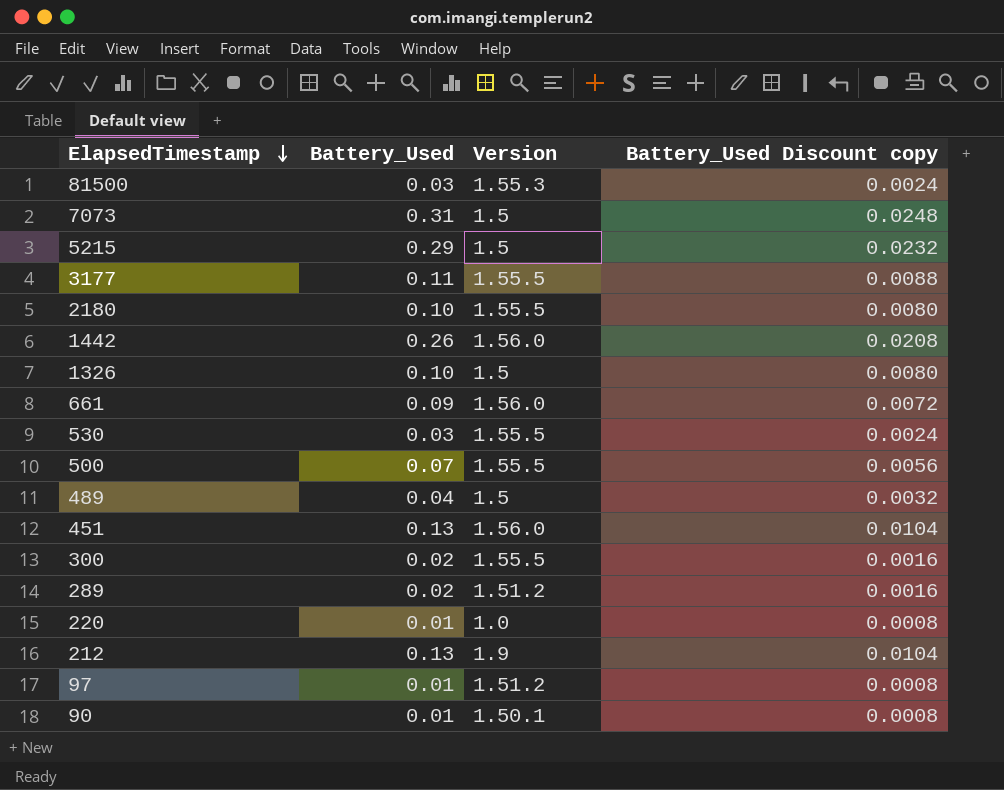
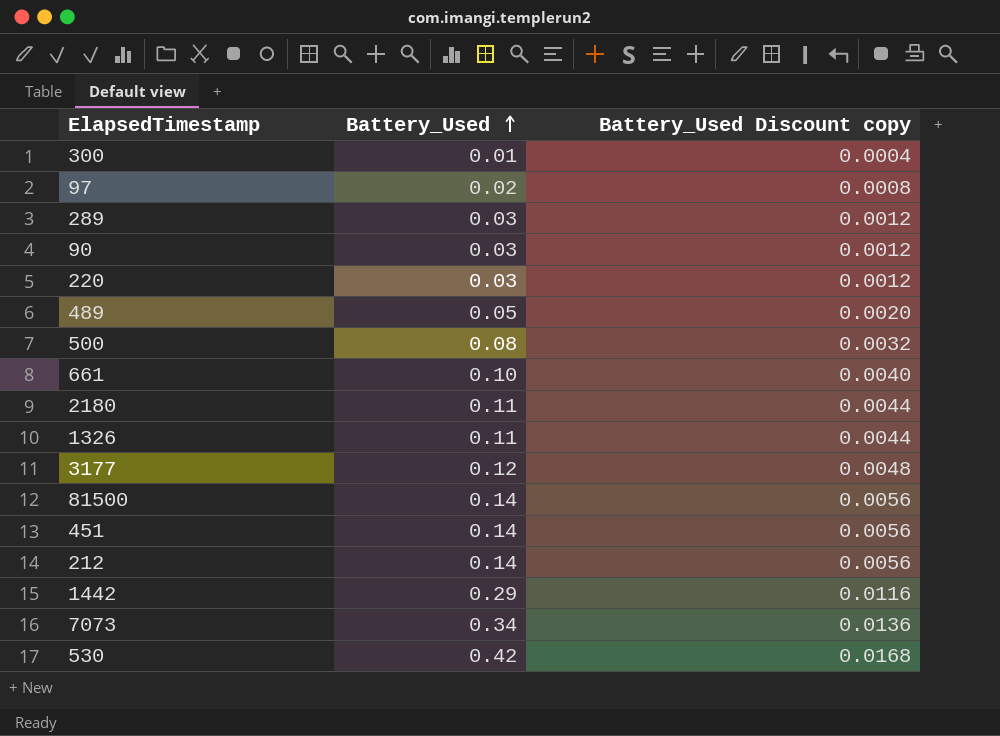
row order: ElapsedTimestamp descending -> Battery_Used ascending
column Version | position: 3 -> none
column Battery_Used Discount copy | formula: [Battery_Used] * 0.08 -> [Battery_Used] * 0.04
row 5215: 0.29 | 1.5 | 0.0232 -> none
300 | Battery_Used: 0.02 -> 0.01
97 | Battery_Used: 0.01 -> 0.02
289 | Battery_Used: 0.02 -> 0.03
90 | Battery_Used: 0.01 -> 0.03
220 | Battery_Used: 0.01 -> 0.03
489 | Battery_Used: 0.04 -> 0.05
500 | Battery_Used: 0.07 -> 0.08
661 | Battery_Used: 0.09 -> 0.10
2180 | Battery_Used: 0.10 -> 0.11
1326 | Battery_Used: 0.10 -> 0.11
3177 | Battery_Used: 0.11 -> 0.12
81500 | Battery_Used: 0.03 -> 0.14
451 | Battery_Used: 0.13 -> 0.14
212 | Battery_Used: 0.13 -> 0.14
1442 | Battery_Used: 0.26 -> 0.29
7073 | Battery_Used: 0.31 -> 0.34
530 | Battery_Used: 0.03 -> 0.42

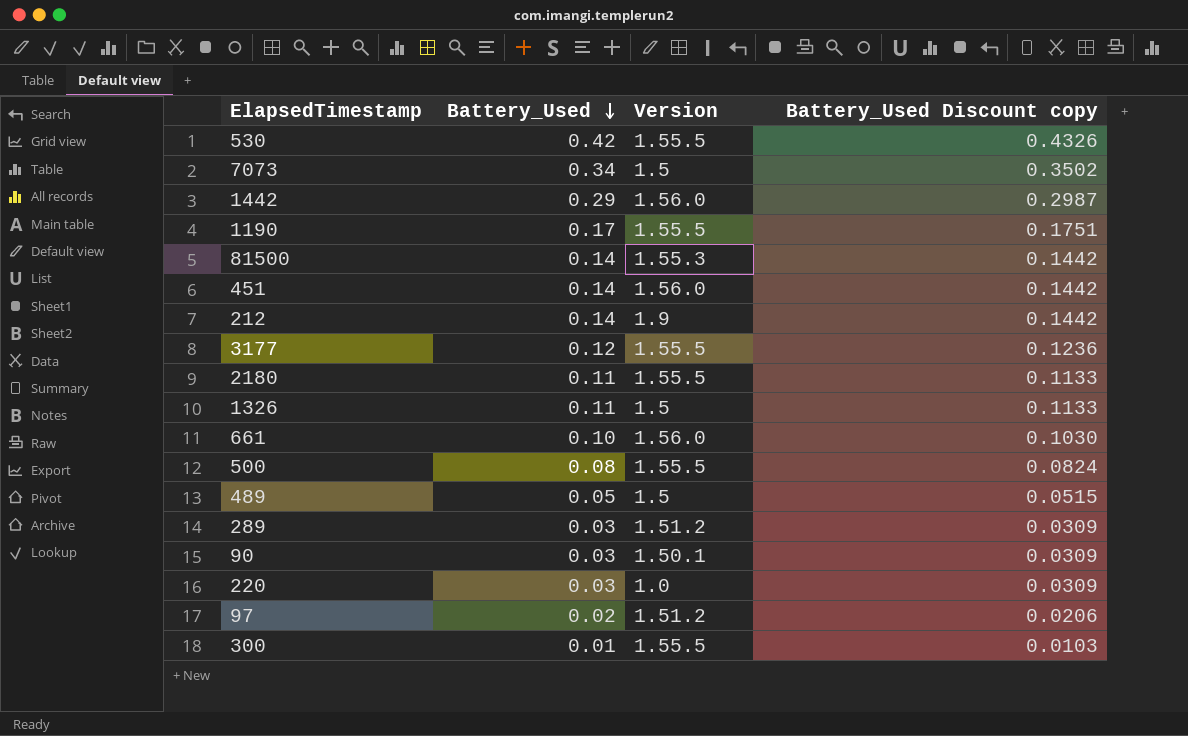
row order: Battery_Used ascending -> Battery_Used descending
column Version | position: none -> 3
column Battery_Used Discount copy | formula: [Battery_Used] * 0.04 -> [Battery_Used] * 1.03
row 1190: none -> 0.17 | 1.55.5 | 0.1751

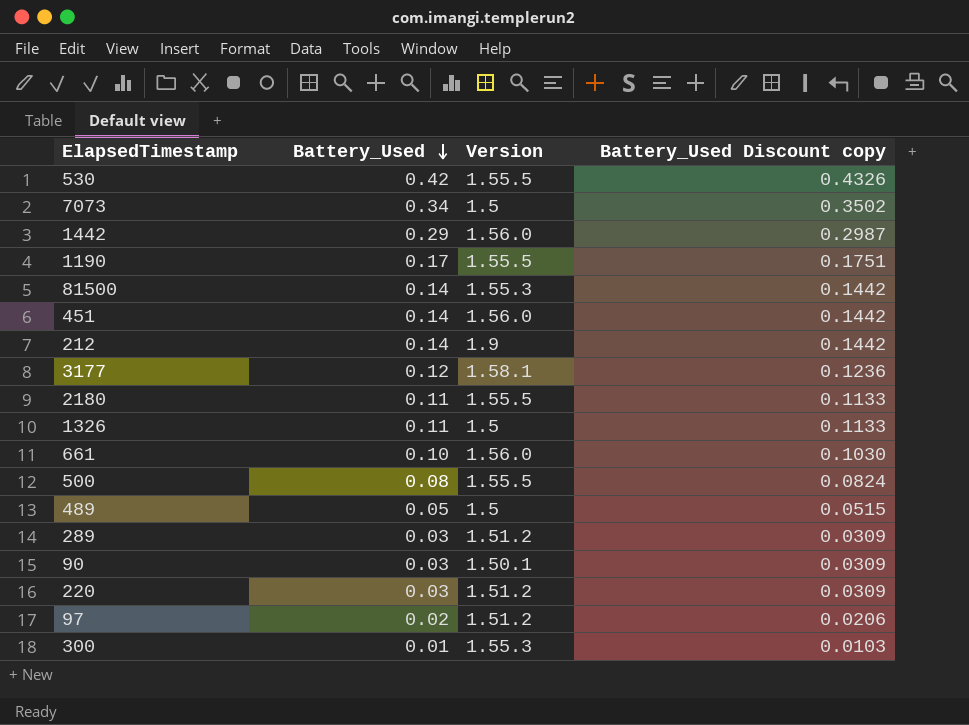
3177 | Version: 1.55.5 -> 1.58.1
220 | Version: 1.0 -> 1.51.2
300 | Version: 1.55.5 -> 1.55.3

